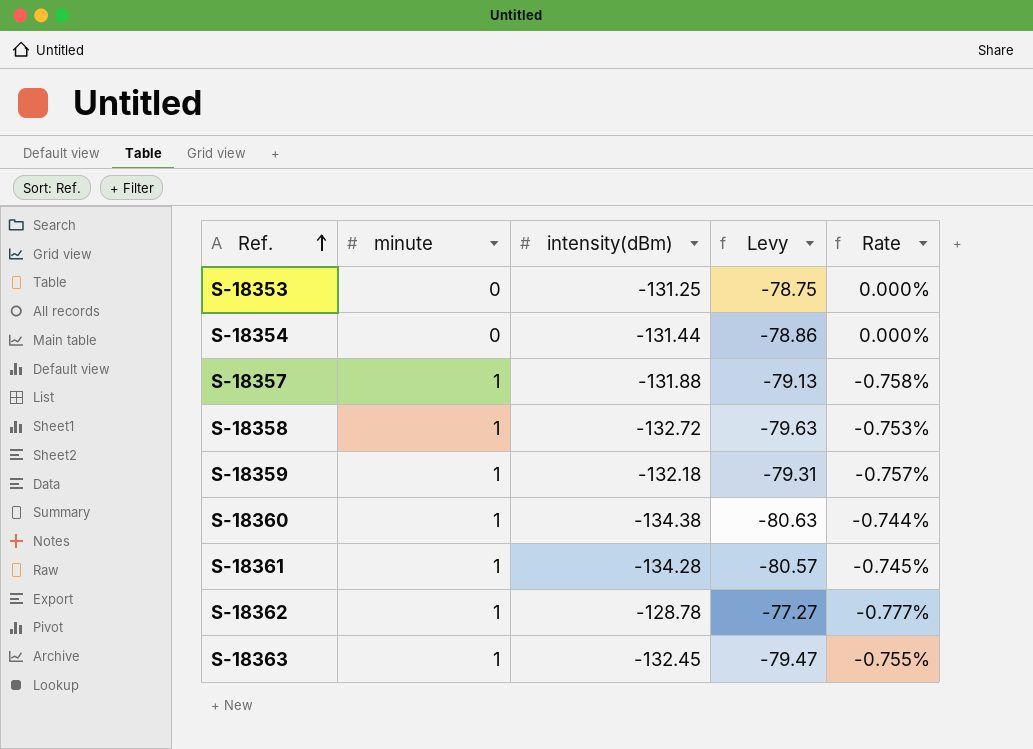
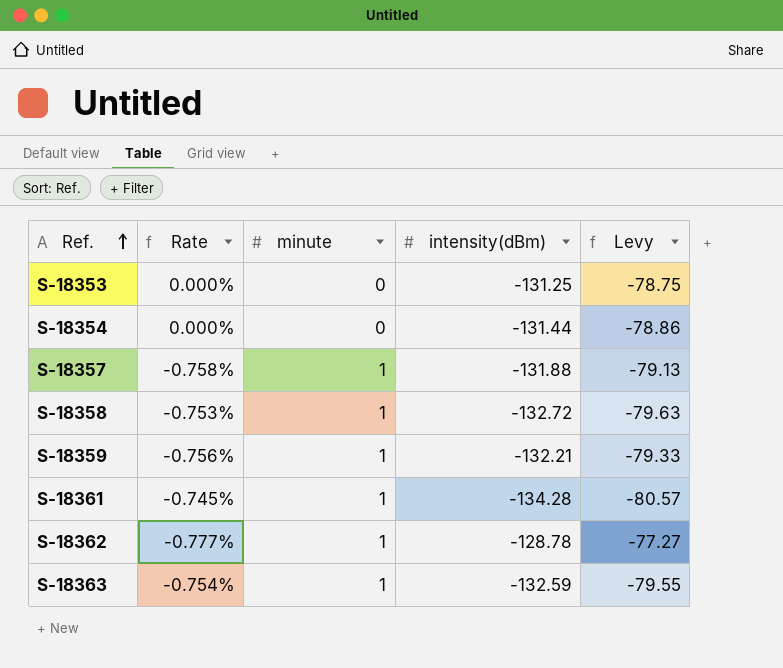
column Rate | position: 5 -> 2
row S-18360: 1 | -134.38 | -80.63 | -0.744% -> none
S-18359 | Rate: -0.757% -> -0.756%
S-18359 | intensity(dBm): -132.18 -> -132.21
S-18359 | Levy: -79.31 -> -79.33
S-18363 | Rate: -0.755% -> -0.754%
S-18363 | intensity(dBm): -132.45 -> -132.59
S-18363 | Levy: -79.47 -> -79.55

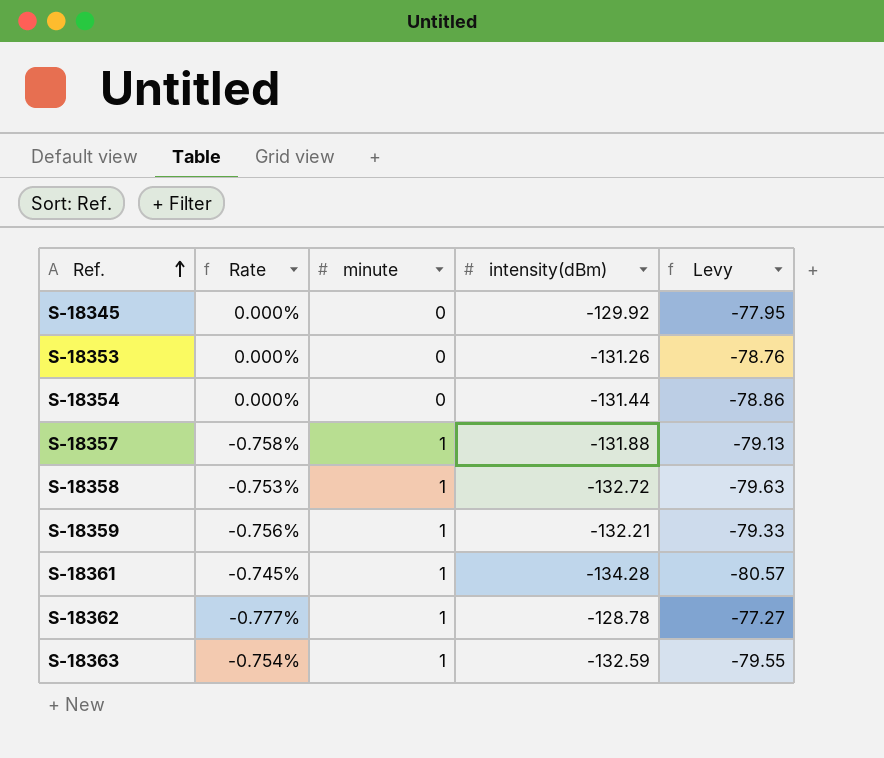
row S-18345: none -> 0.000% | 0 | -129.92 | -77.95
S-18353 | intensity(dBm): -131.25 -> -131.26
S-18353 | Levy: -78.75 -> -78.76

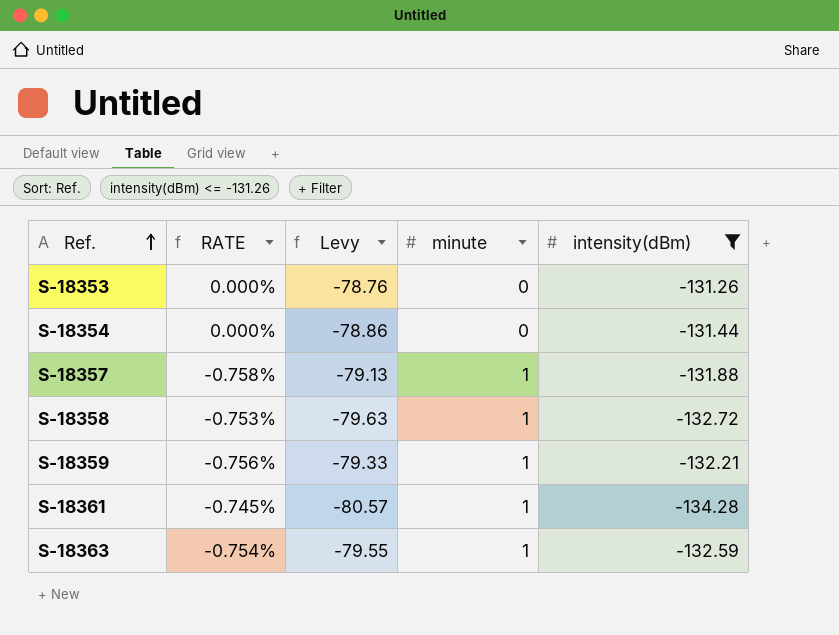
filter: none -> intensity(dBm) <= -131.26
column name: Rate -> RATE
column Levy | position: 5 -> 3

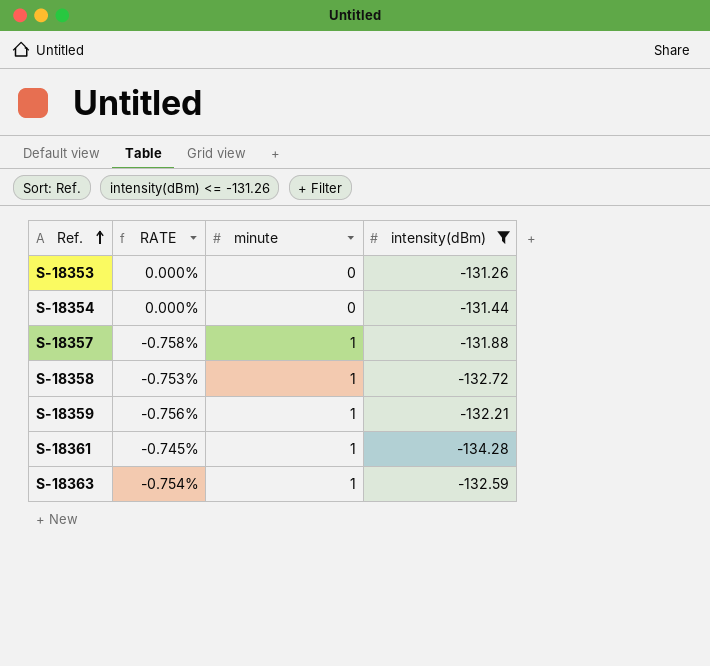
column Levy | formula: [intensity(dBm)] * 0.6 -> none

